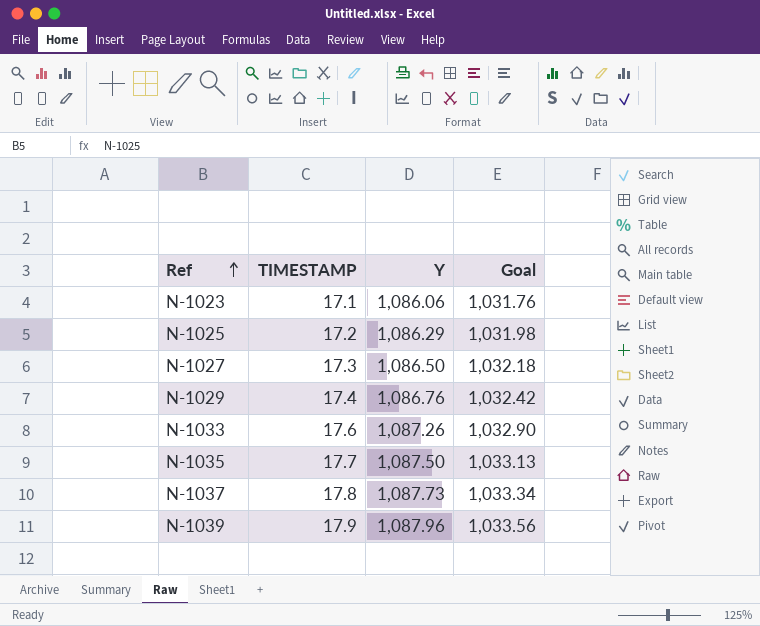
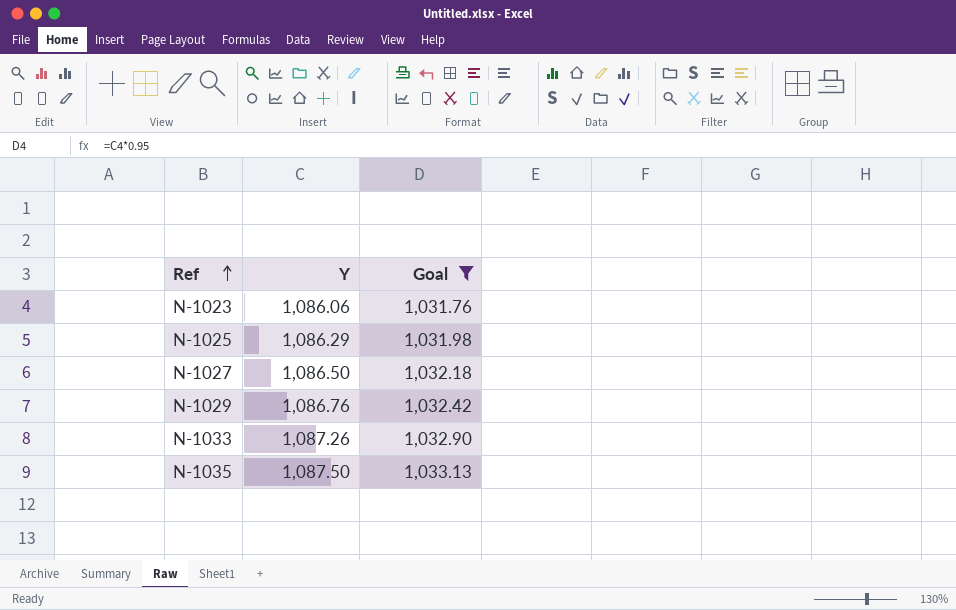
filter: none -> Goal <= 1,033.13
column TIMESTAMP | position: 2 -> none

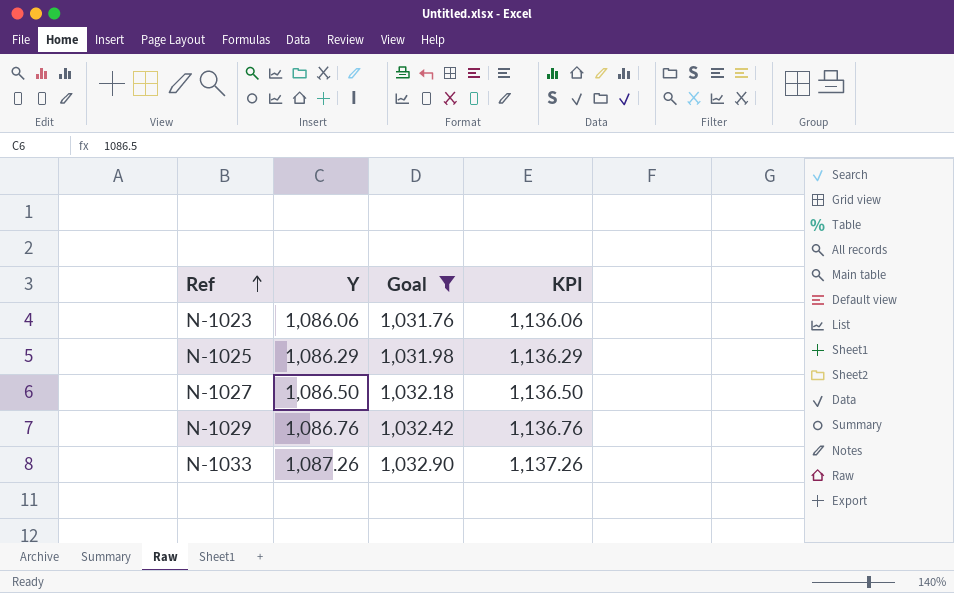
column KPI | formula: none -> [Y] + 50
row N-1035: 1,087.50 | 1,033.13 -> none

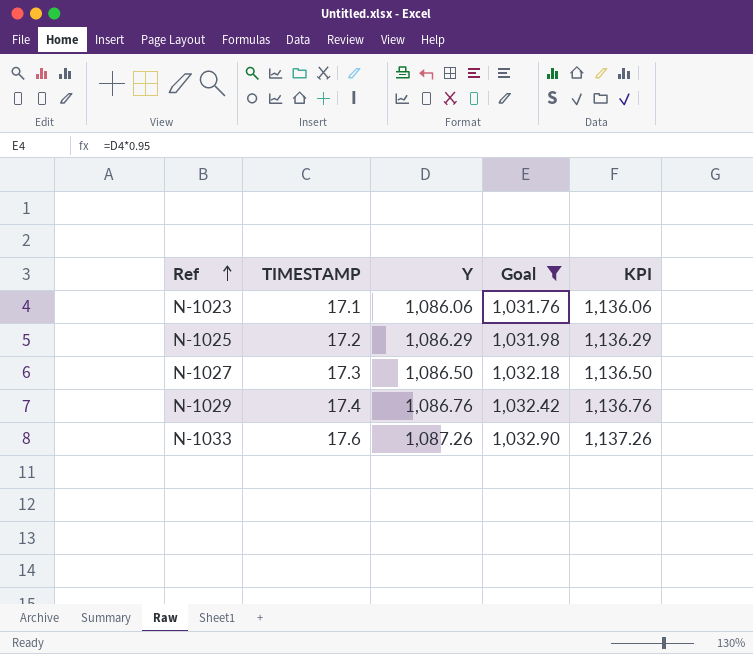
column TIMESTAMP | position: none -> 2

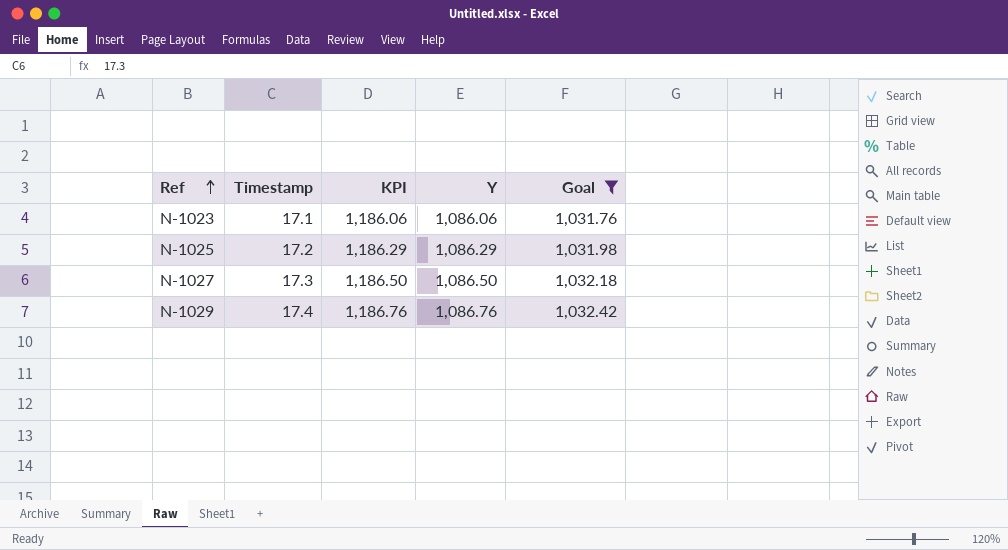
column name: TIMESTAMP -> Timestamp
column KPI | formula: [Y] + 50 -> [Y] + 100
column KPI | position: 5 -> 3
row N-1033: 17.6 | 1,087.26 | 1,032.90 | 1,137.26 -> none

